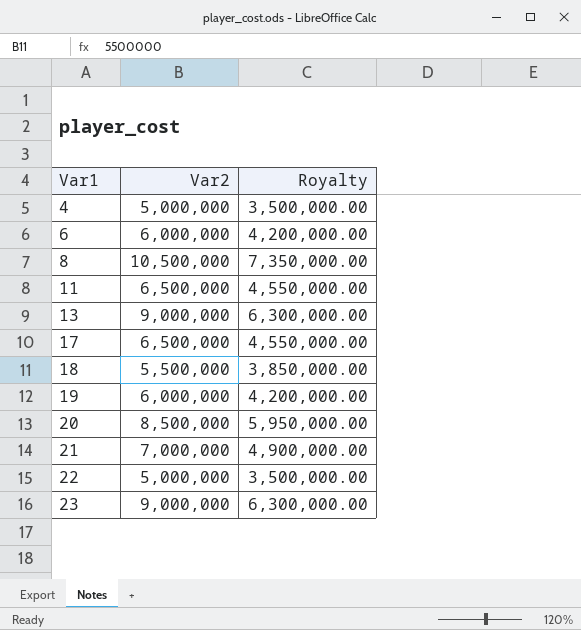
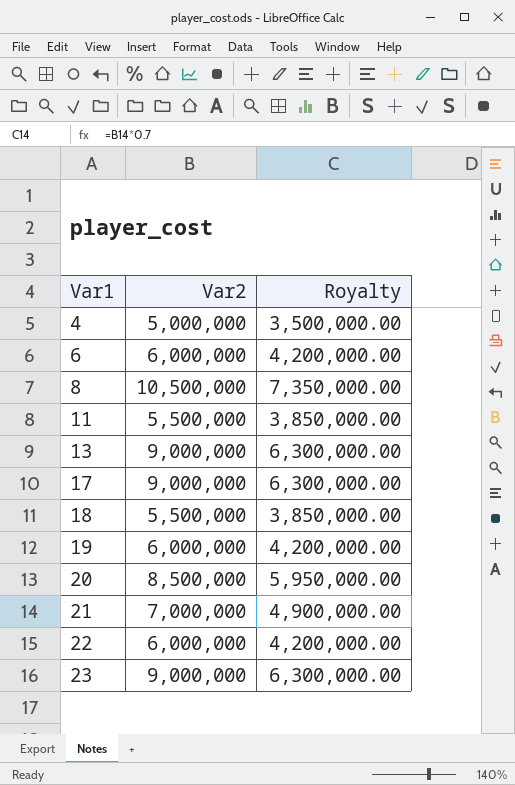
11 | Var2: 6,500,000 -> 5,500,000
11 | Royalty: 4,550,000.00 -> 3,850,000.00
17 | Var2: 6,500,000 -> 9,000,000
17 | Royalty: 4,550,000.00 -> 6,300,000.00
22 | Var2: 5,000,000 -> 6,000,000
22 | Royalty: 3,500,000.00 -> 4,200,000.00

